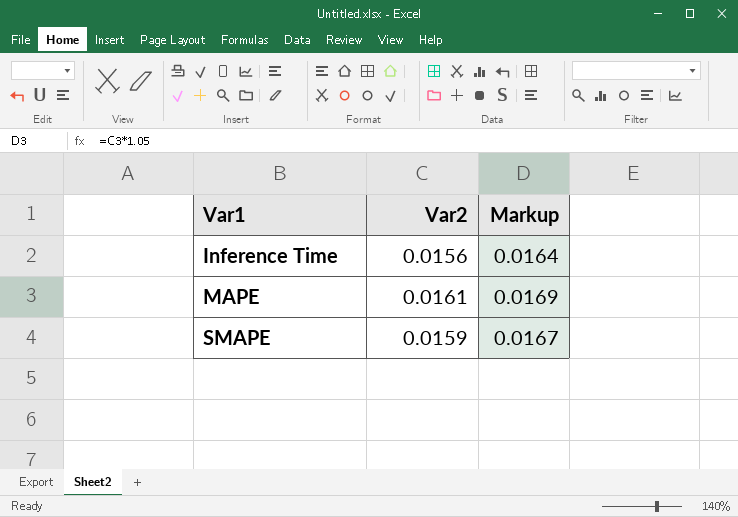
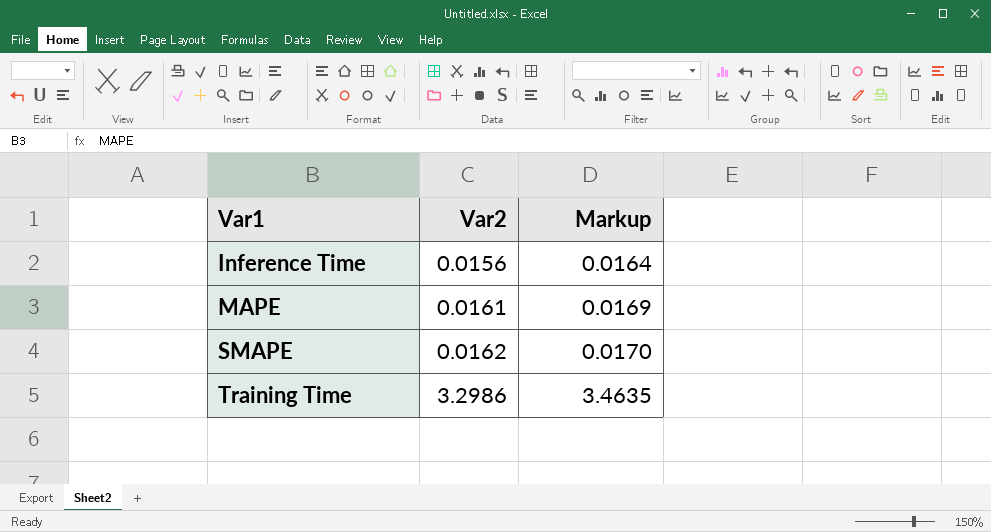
SMAPE | Var2: 0.0159 -> 0.0162
SMAPE | Markup: 0.0167 -> 0.0170
row Training Time: none -> 3.2986 | 3.4635

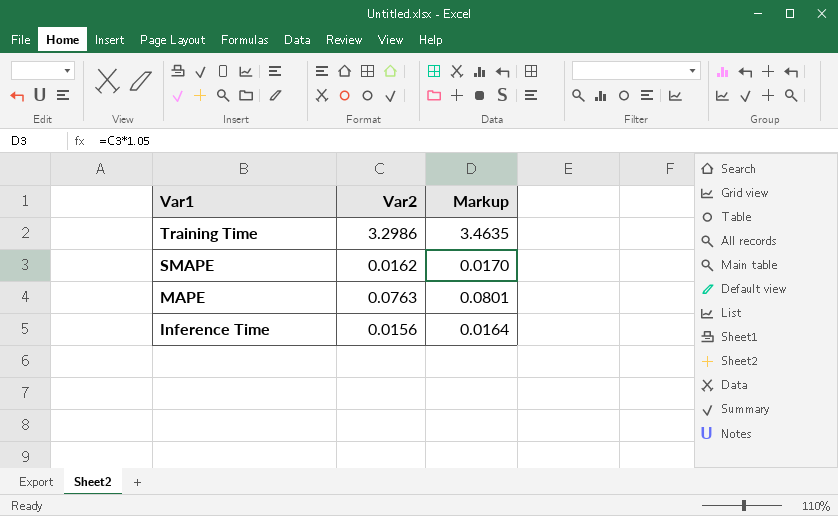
row order: Var1 ascending -> Var1 descending
MAPE | Var2: 0.0161 -> 0.0763
MAPE | Markup: 0.0169 -> 0.0801

